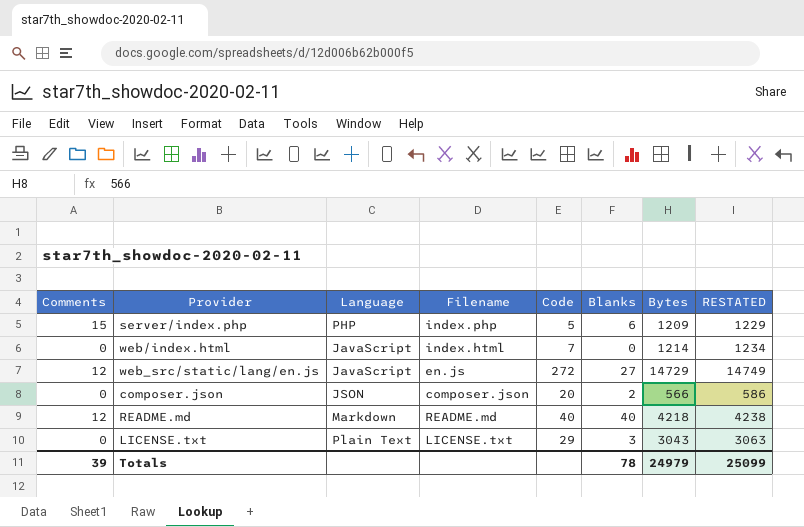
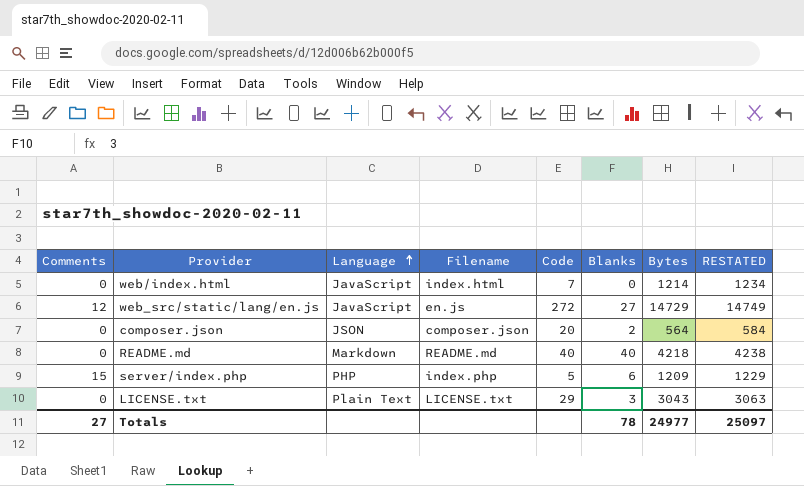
row order: none -> Language ascending
composer.json | Bytes: 566 -> 564
composer.json | RESTATED: 586 -> 584
README.md | Comments: 12 -> 0
Totals | Comments: 39 -> 27
Totals | Bytes: 24979 -> 24977
Totals | RESTATED: 25099 -> 25097

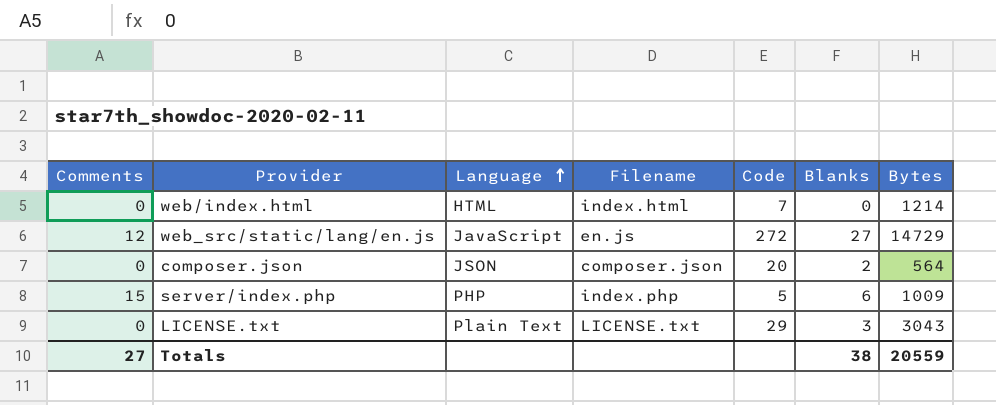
column RESTATED | formula: [Bytes] + 20 -> none
row README.md: 0 | Markdown | README.md | 40 | 40 | 4218 | 4238 -> none
web/index.html | Language: JavaScript -> HTML
server/index.php | Bytes: 1209 -> 1009
Totals | Blanks: 78 -> 38
Totals | Bytes: 24977 -> 20559

